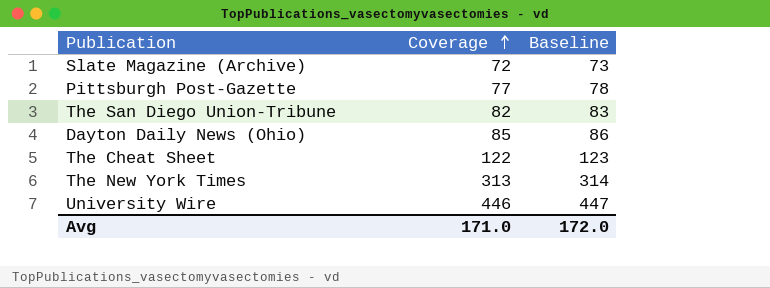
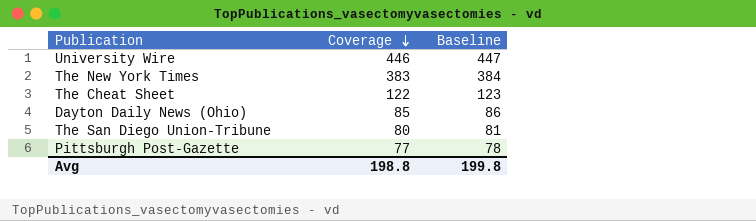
row order: Coverage ascending -> Coverage descending
row Slate Magazine (Archive): 72 | 73 -> none
The New York Times | Coverage: 313 -> 383
The New York Times | Baseline: 314 -> 384
The San Diego Union-Tribune | Coverage: 82 -> 80
The San Diego Union-Tribune | Baseline: 83 -> 81
Avg | Coverage: 171.0 -> 198.8
Avg | Baseline: 172.0 -> 199.8

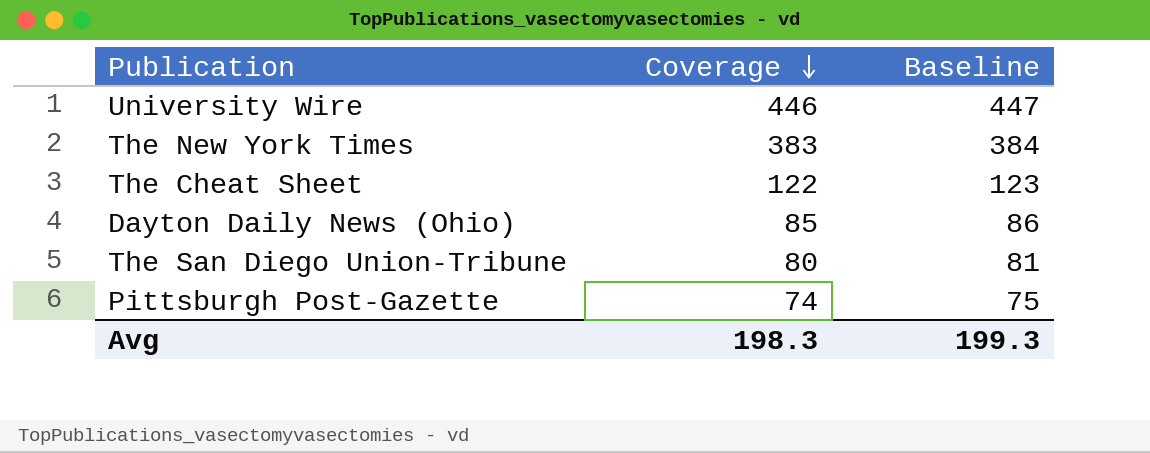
Pittsburgh Post-Gazette | Coverage: 77 -> 74
Pittsburgh Post-Gazette | Baseline: 78 -> 75
Avg | Coverage: 198.8 -> 198.3
Avg | Baseline: 199.8 -> 199.3

